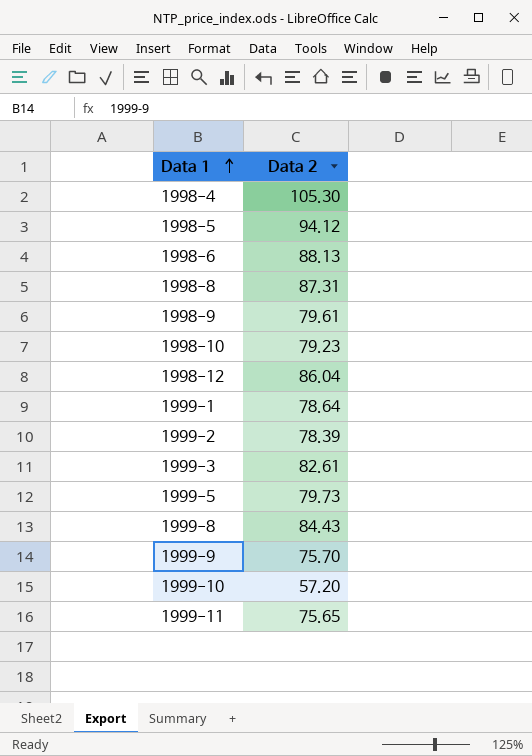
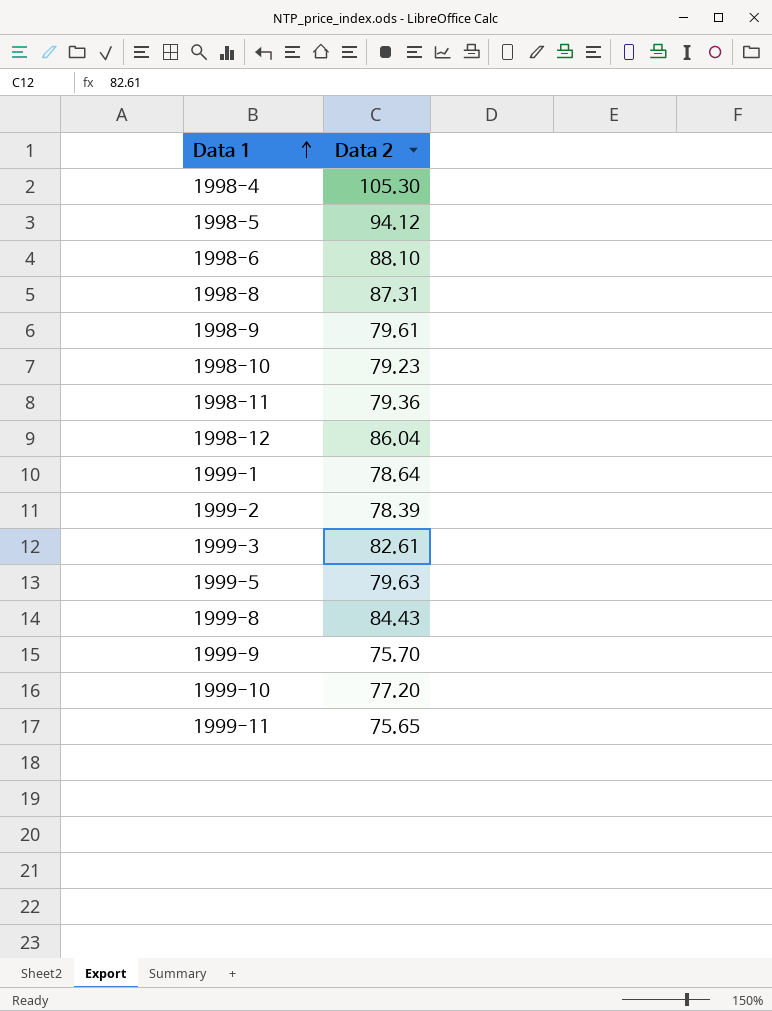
1998-6 | Data 2: 88.13 -> 88.10
row 1998-11: none -> 79.36
1999-5 | Data 2: 79.73 -> 79.63
1999-10 | Data 2: 57.20 -> 77.20

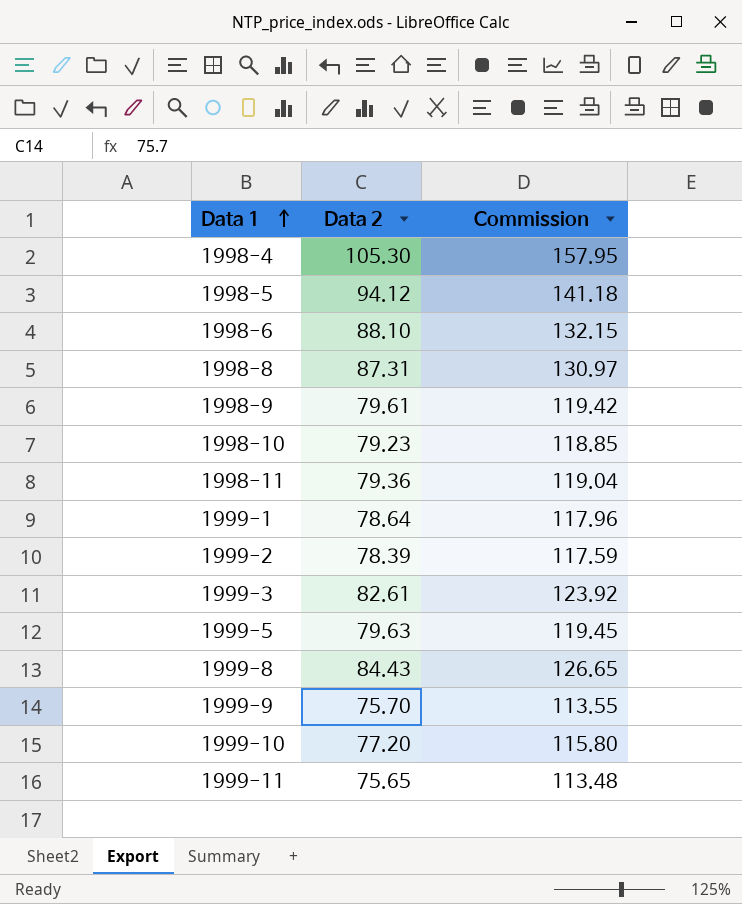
column Commission | formula: none -> [Data 2] * 1.5
row 1998-12: 86.04 -> none

